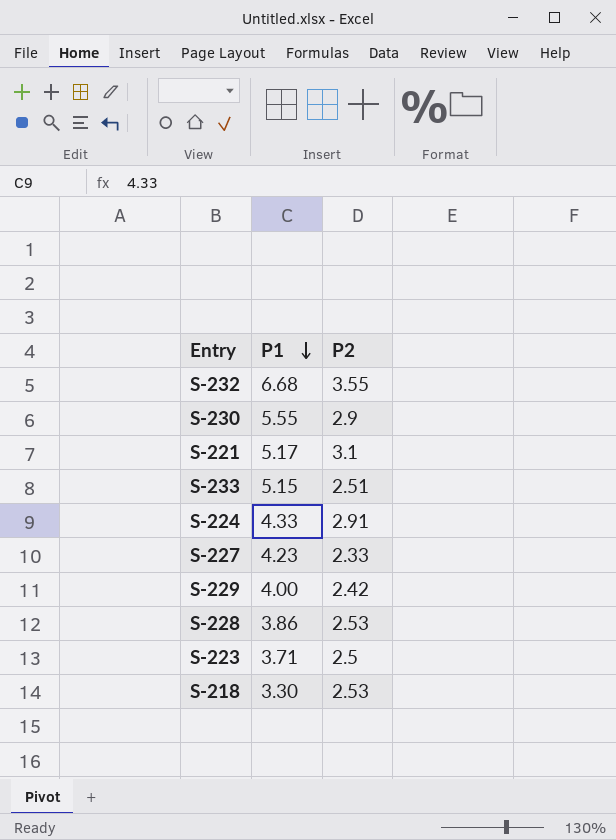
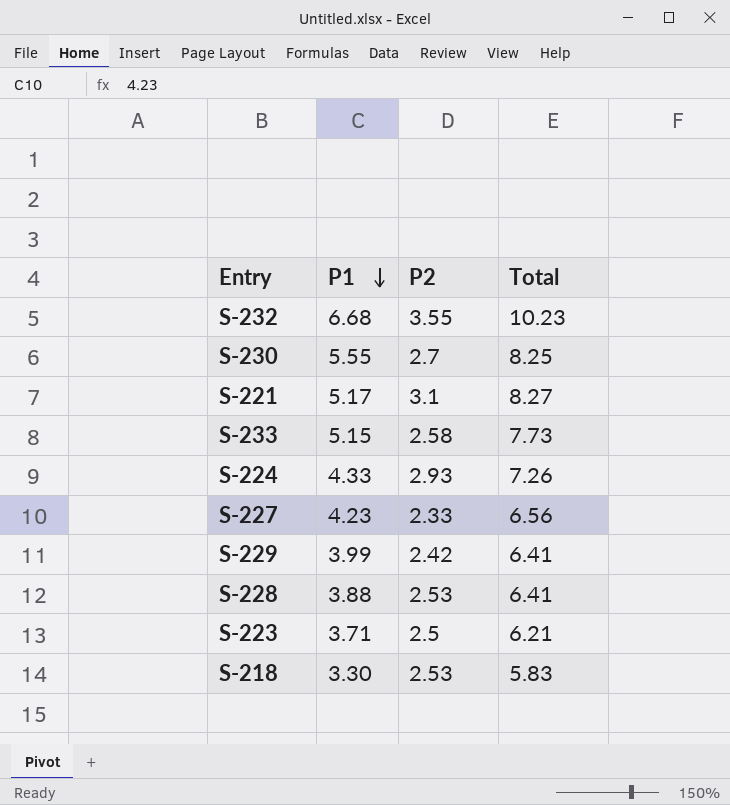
column Total | formula: none -> [P1] + [P2]
S-230 | P2: 2.9 -> 2.7
S-233 | P2: 2.51 -> 2.58
S-224 | P2: 2.91 -> 2.93
S-229 | P1: 4.00 -> 3.99
S-228 | P1: 3.86 -> 3.88

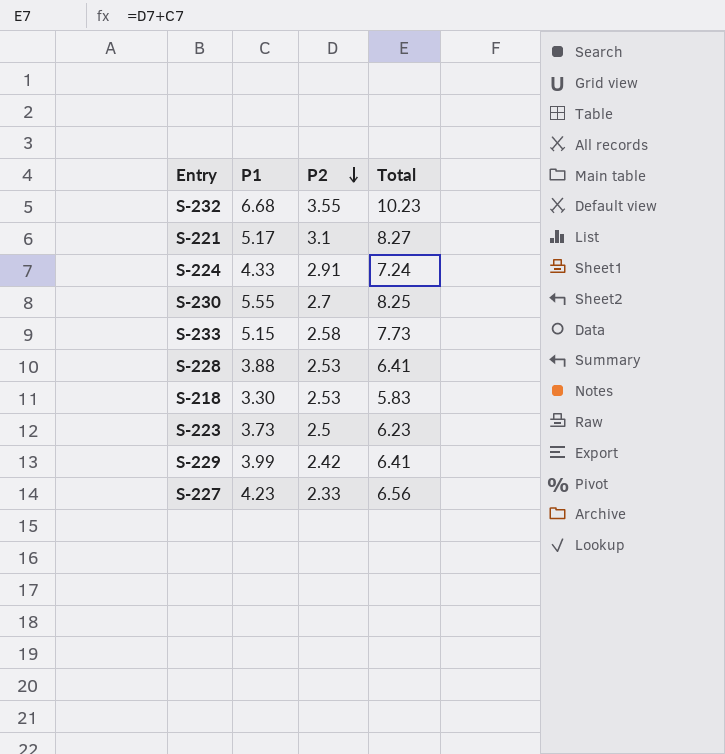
row order: P1 descending -> P2 descending
S-224 | P2: 2.93 -> 2.91
S-224 | Total: 7.26 -> 7.24
S-223 | P1: 3.71 -> 3.73
S-223 | Total: 6.21 -> 6.23

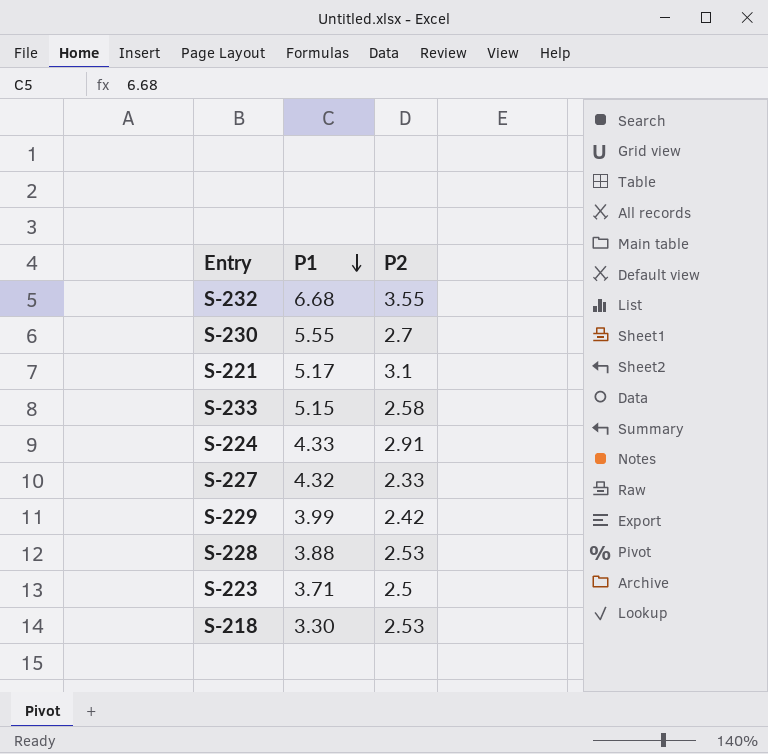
row order: P2 descending -> P1 descending
column Total | formula: [P1] + [P2] -> none
S-227 | P1: 4.23 -> 4.32
S-223 | P1: 3.73 -> 3.71

